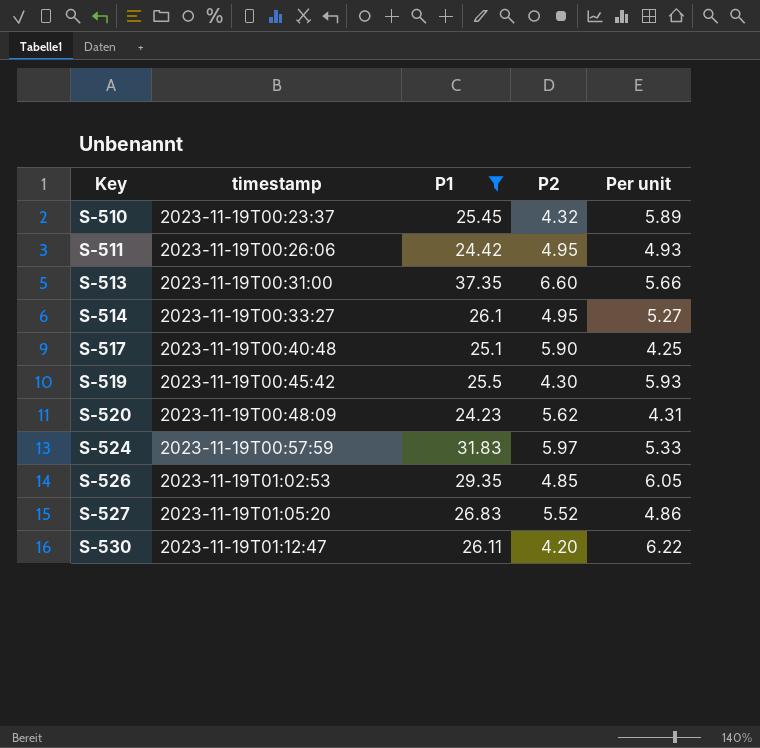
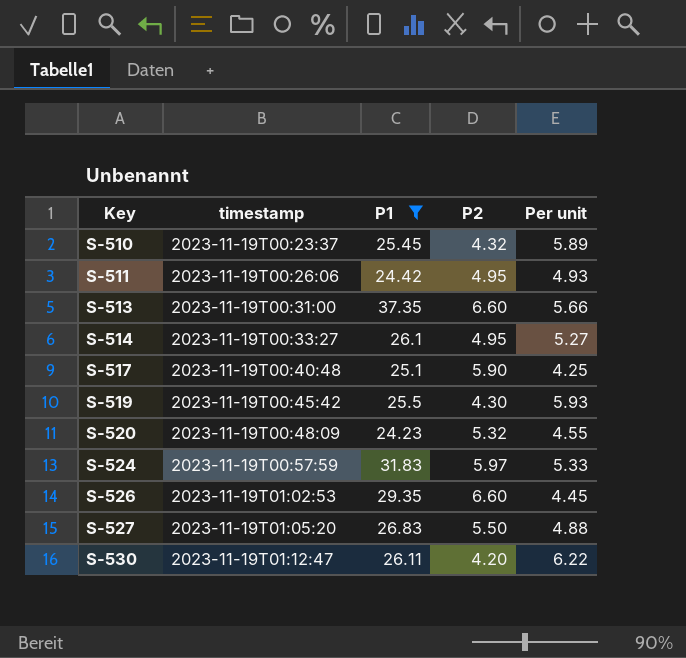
S-520 | P2: 5.62 -> 5.32
S-520 | Per unit: 4.31 -> 4.55
S-526 | P2: 4.85 -> 6.60
S-526 | Per unit: 6.05 -> 4.45
S-527 | P2: 5.52 -> 5.50
S-527 | Per unit: 4.86 -> 4.88

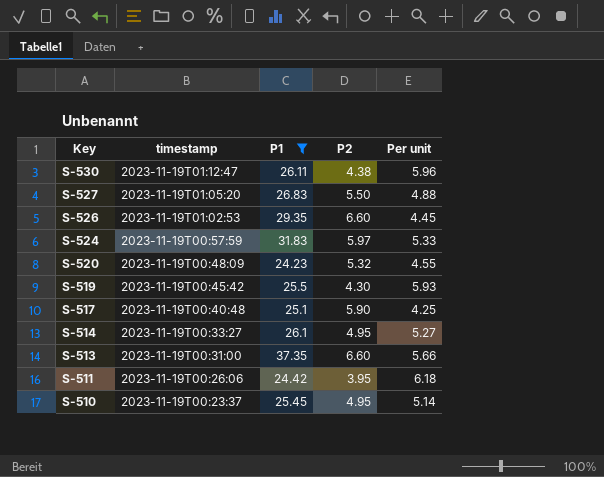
row order: Key ascending -> Key descending
S-530 | P2: 4.20 -> 4.38
S-530 | Per unit: 6.22 -> 5.96
S-511 | P2: 4.95 -> 3.95
S-511 | Per unit: 4.93 -> 6.18
S-510 | P2: 4.32 -> 4.95
S-510 | Per unit: 5.89 -> 5.14

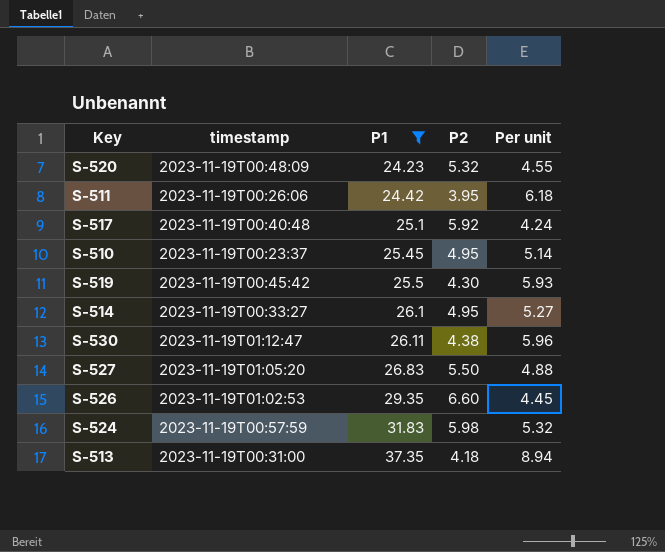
row order: Key descending -> P1 ascending
S-517 | P2: 5.90 -> 5.92
S-517 | Per unit: 4.25 -> 4.24
S-524 | P2: 5.97 -> 5.98
S-524 | Per unit: 5.33 -> 5.32
S-513 | P2: 6.60 -> 4.18
S-513 | Per unit: 5.66 -> 8.94

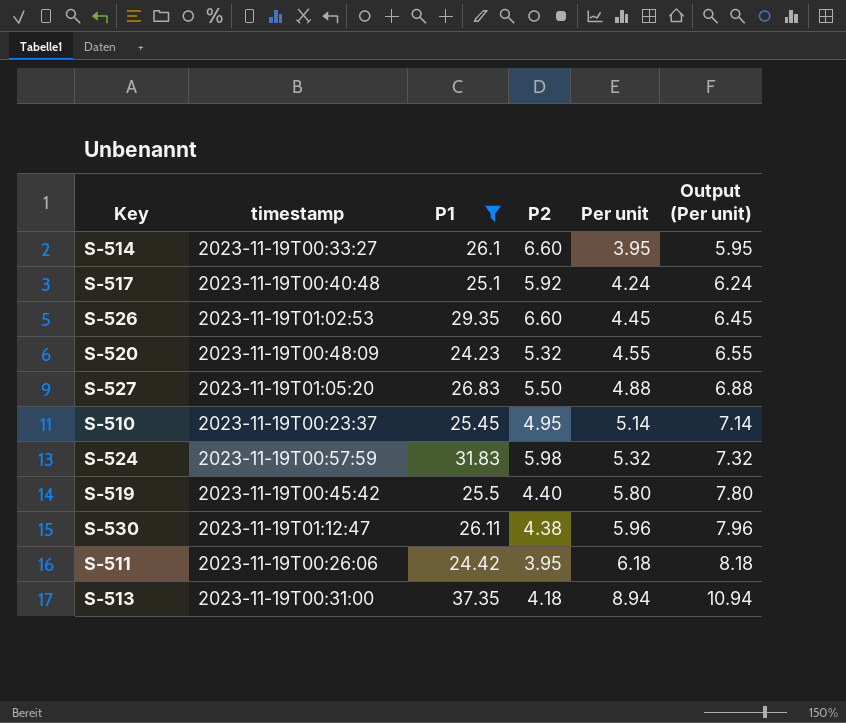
row order: P1 ascending -> Per unit ascending
column Output (Per unit) | formula: none -> [Per unit] + 2
S-514 | P2: 4.95 -> 6.60
S-514 | Per unit: 5.27 -> 3.95
S-519 | P2: 4.30 -> 4.40
S-519 | Per unit: 5.93 -> 5.80

